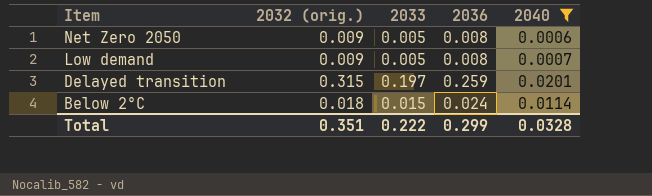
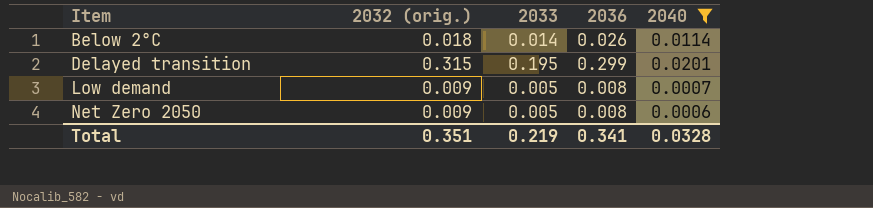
row order: Item descending -> Item ascending
Below 2°C | 2033: 0.015 -> 0.014
Below 2°C | 2036: 0.024 -> 0.026
Delayed transition | 2033: 0.197 -> 0.195
Delayed transition | 2036: 0.259 -> 0.299
Total | 2033: 0.222 -> 0.219
Total | 2036: 0.299 -> 0.341

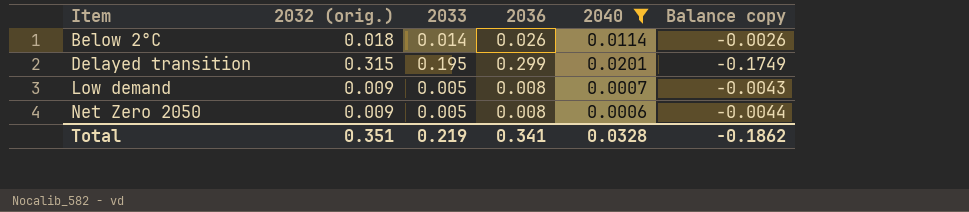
column Balance copy | formula: none -> [2040] - [2033]

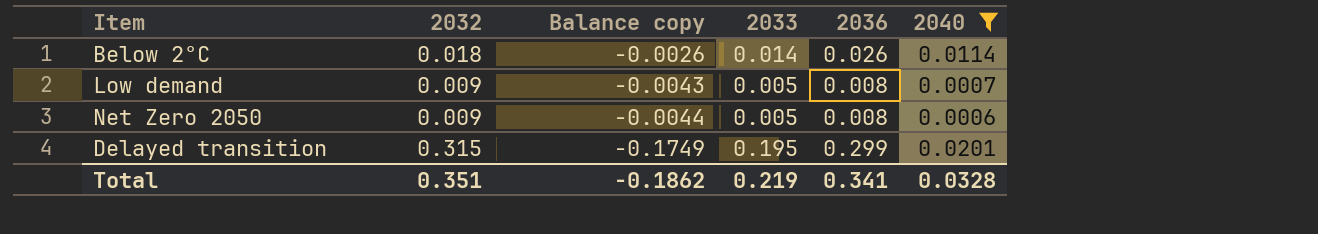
row order: Item ascending -> Balance copy descending
column name: 2032 (orig.) -> 2032
column Balance copy | position: 6 -> 3

